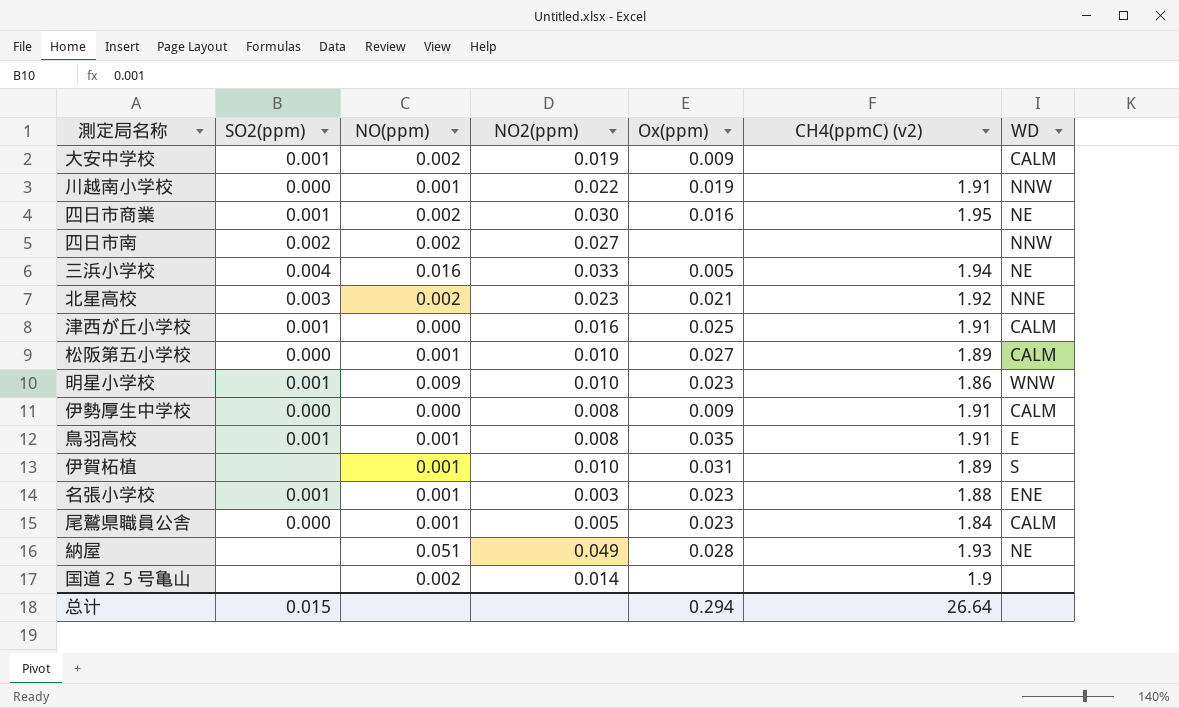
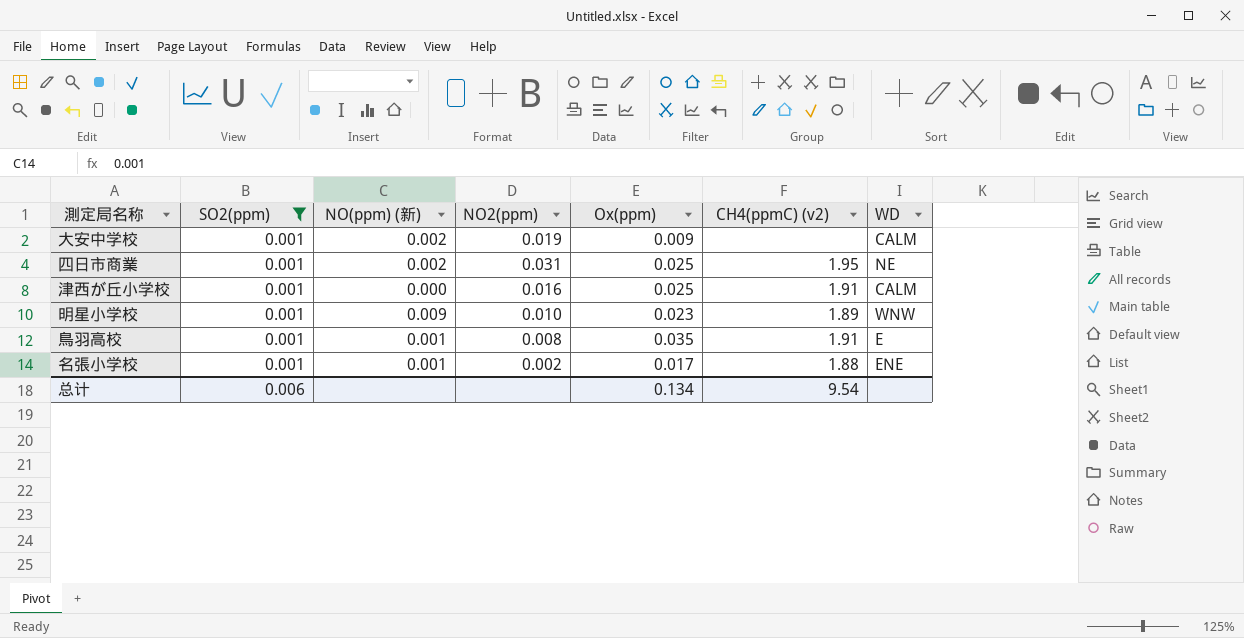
filter: none -> SO2(ppm) = 0.001
column name: NO(ppm) -> NO(ppm) (新)
四日市商業 | NO2(ppm): 0.030 -> 0.031
四日市商業 | Ox(ppm): 0.016 -> 0.025
明星小学校 | CH4(ppmC) (v2): 1.86 -> 1.89
名張小学校 | NO2(ppm): 0.003 -> 0.002
名張小学校 | Ox(ppm): 0.023 -> 0.017
总计 | SO2(ppm): 0.015 -> 0.006
总计 | Ox(ppm): 0.294 -> 0.134
总计 | CH4(ppmC) (v2): 26.64 -> 9.54

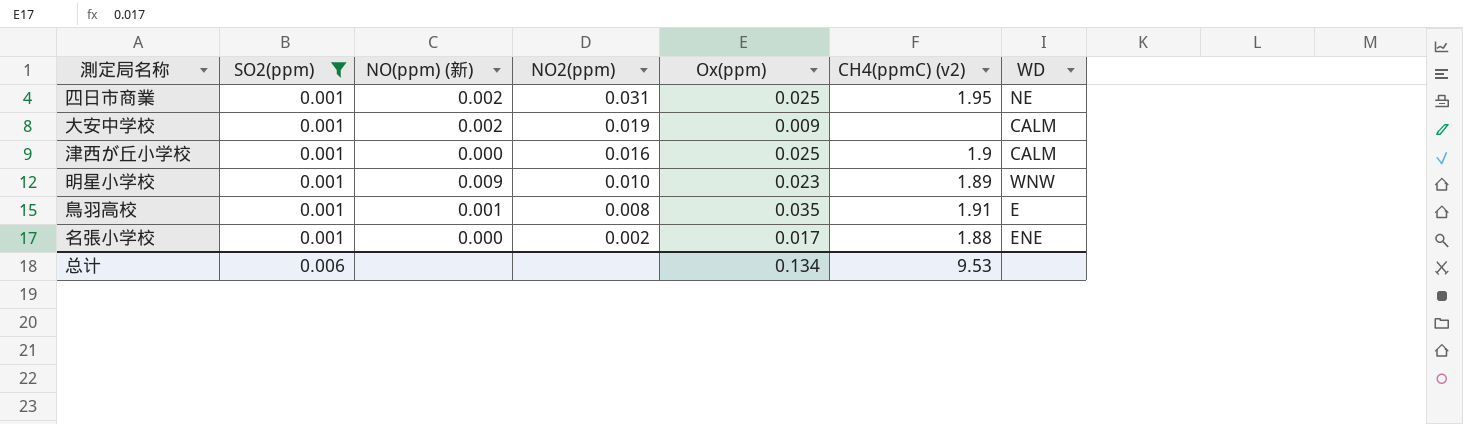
row order: none -> NO2(ppm) descending
津西が丘小学校 | CH4(ppmC) (v2): 1.91 -> 1.9
名張小学校 | NO(ppm) (新): 0.001 -> 0.000
总计 | CH4(ppmC) (v2): 9.54 -> 9.53

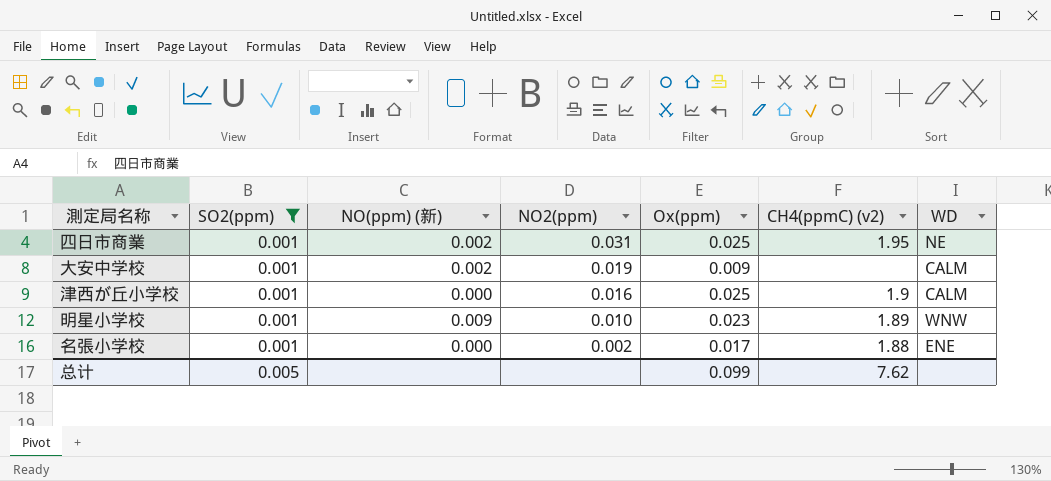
row 鳥羽高校: 0.001 | 0.001 | 0.008 | 0.035 | 1.91 | E -> none
总计 | SO2(ppm): 0.006 -> 0.005
总计 | Ox(ppm): 0.134 -> 0.099
总计 | CH4(ppmC) (v2): 9.53 -> 7.62

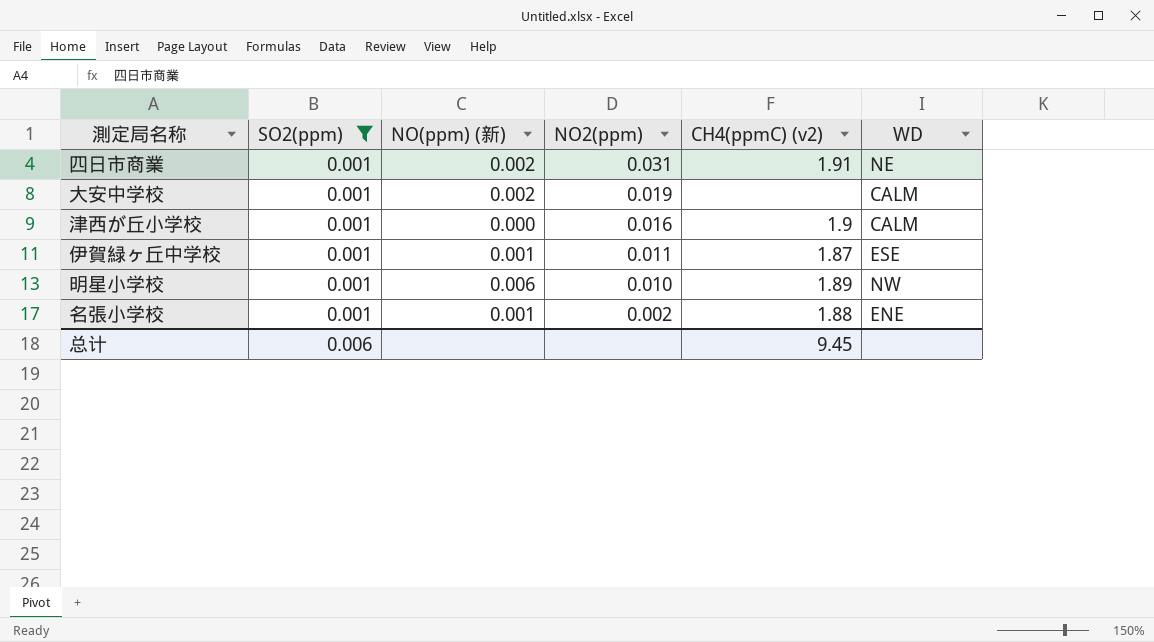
column Ox(ppm) | position: 5 -> none
四日市商業 | CH4(ppmC) (v2): 1.95 -> 1.91
row 伊賀緑ヶ丘中学校: none -> 0.001 | 0.001 | 0.011 | 1.87 | ESE
明星小学校 | NO(ppm) (新): 0.009 -> 0.006
明星小学校 | WD: WNW -> NW
名張小学校 | NO(ppm) (新): 0.000 -> 0.001
总计 | SO2(ppm): 0.005 -> 0.006
总计 | CH4(ppmC) (v2): 7.62 -> 9.45

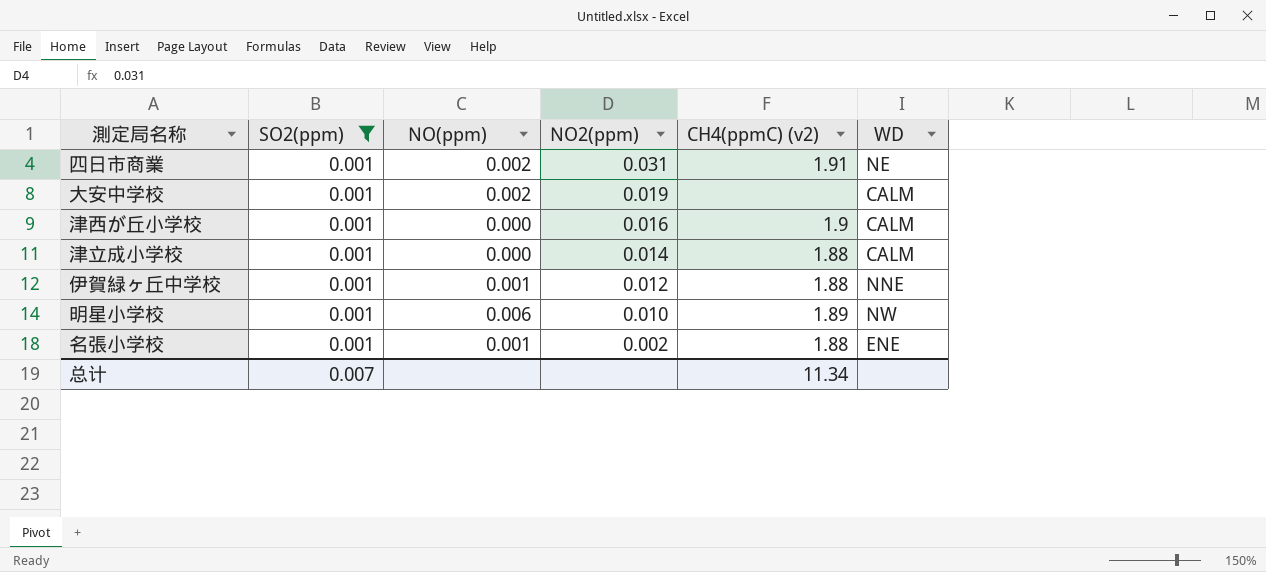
column name: NO(ppm) (新) -> NO(ppm)
row 津立成小学校: none -> 0.001 | 0.000 | 0.014 | 1.88 | CALM
伊賀緑ヶ丘中学校 | NO2(ppm): 0.011 -> 0.012
伊賀緑ヶ丘中学校 | CH4(ppmC) (v2): 1.87 -> 1.88
伊賀緑ヶ丘中学校 | WD: ESE -> NNE
总计 | SO2(ppm): 0.006 -> 0.007
总计 | CH4(ppmC) (v2): 9.45 -> 11.34

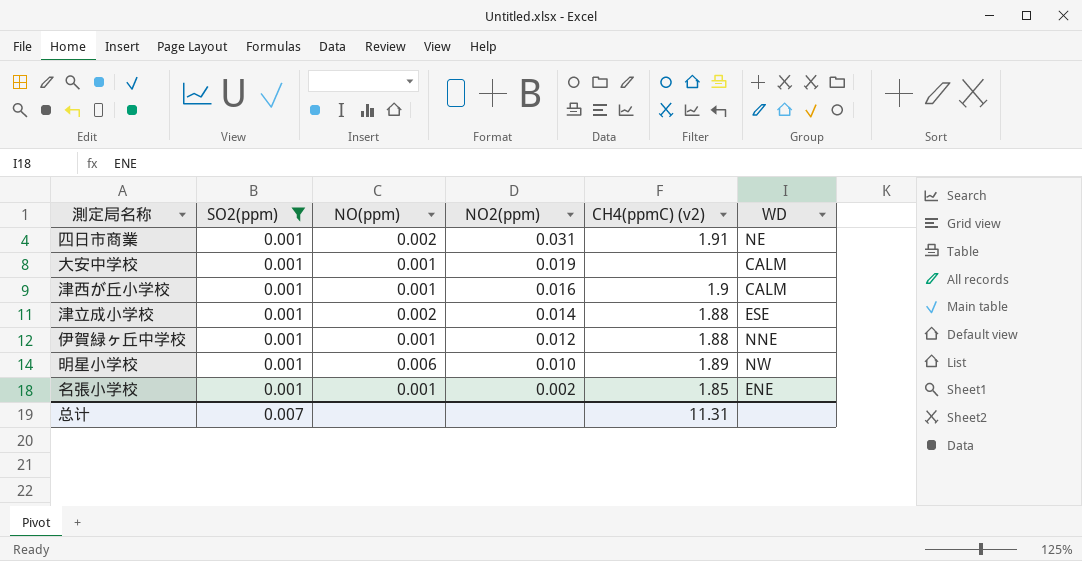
大安中学校 | NO(ppm): 0.002 -> 0.001
津西が丘小学校 | NO(ppm): 0.000 -> 0.001
津立成小学校 | NO(ppm): 0.000 -> 0.002
津立成小学校 | WD: CALM -> ESE
名張小学校 | CH4(ppmC) (v2): 1.88 -> 1.85
总计 | CH4(ppmC) (v2): 11.34 -> 11.31

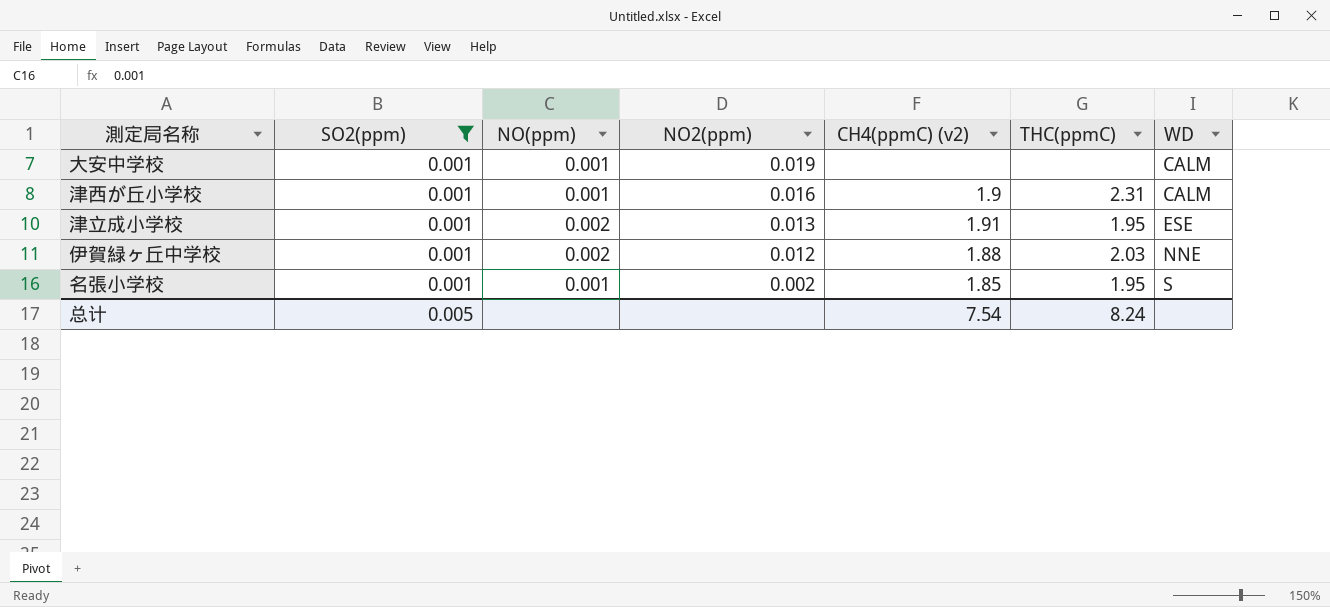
column THC(ppmC) | position: none -> 6
row 四日市商業: 0.001 | 0.002 | 0.031 | 1.91 | NE -> none
row 明星小学校: 0.001 | 0.006 | 0.010 | 1.89 | NW -> none
津立成小学校 | NO2(ppm): 0.014 -> 0.013
津立成小学校 | CH4(ppmC) (v2): 1.88 -> 1.91
伊賀緑ヶ丘中学校 | NO(ppm): 0.001 -> 0.002
名張小学校 | WD: ENE -> S
总计 | SO2(ppm): 0.007 -> 0.005
总计 | CH4(ppmC) (v2): 11.31 -> 7.54

